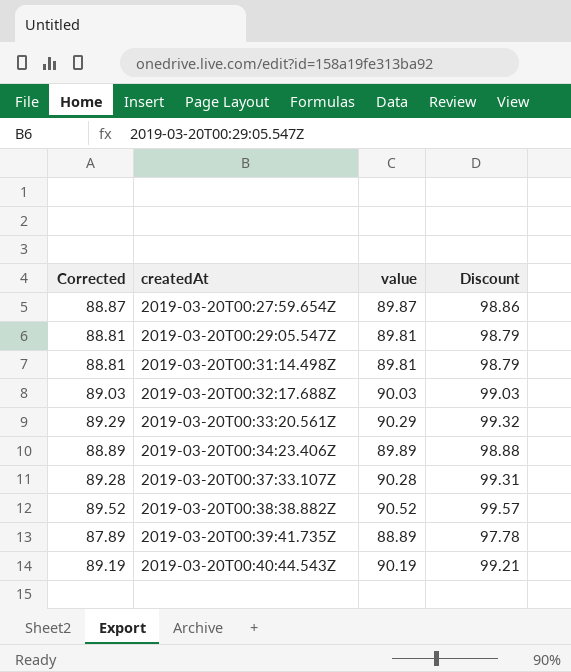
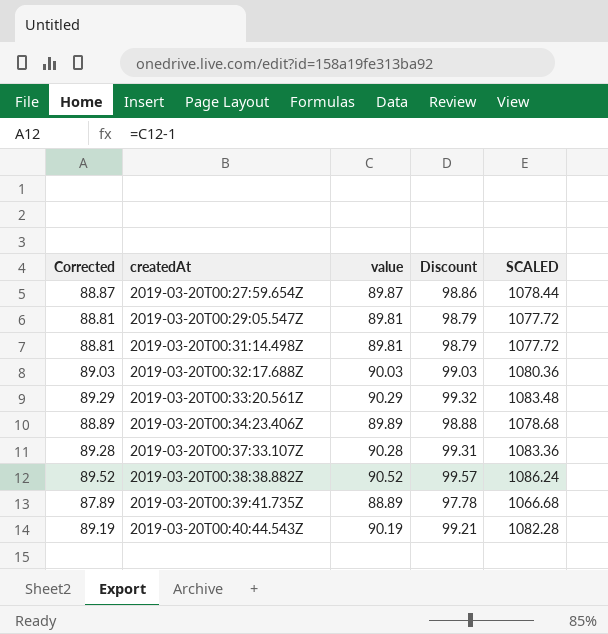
column SCALED | formula: none -> [value] * 12

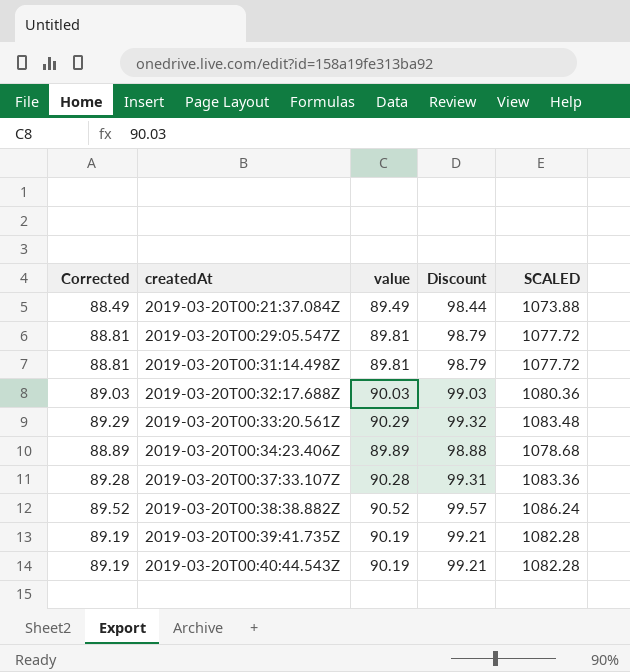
row 2019-03-20T00:27:59.654Z: 88.87 | 89.87 | 98.86 | 1078.44 -> none
row 2019-03-20T00:21:37.084Z: none -> 88.49 | 89.49 | 98.44 | 1073.88
2019-03-20T00:39:41.735Z | Corrected: 87.89 -> 89.19
2019-03-20T00:39:41.735Z | value: 88.89 -> 90.19
2019-03-20T00:39:41.735Z | Discount: 97.78 -> 99.21
2019-03-20T00:39:41.735Z | SCALED: 1066.68 -> 1082.28

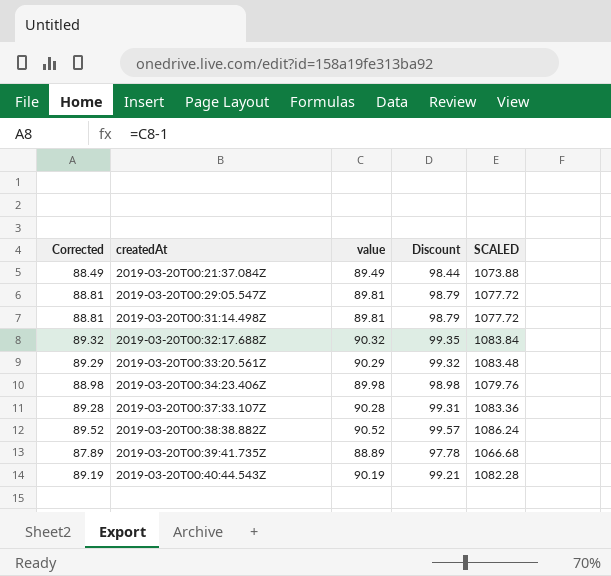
2019-03-20T00:32:17.688Z | Corrected: 89.03 -> 89.32
2019-03-20T00:32:17.688Z | value: 90.03 -> 90.32
2019-03-20T00:32:17.688Z | Discount: 99.03 -> 99.35
2019-03-20T00:32:17.688Z | SCALED: 1080.36 -> 1083.84
2019-03-20T00:34:23.406Z | Corrected: 88.89 -> 88.98
2019-03-20T00:34:23.406Z | value: 89.89 -> 89.98
2019-03-20T00:34:23.406Z | Discount: 98.88 -> 98.98
2019-03-20T00:34:23.406Z | SCALED: 1078.68 -> 1079.76
2019-03-20T00:39:41.735Z | Corrected: 89.19 -> 87.89
2019-03-20T00:39:41.735Z | value: 90.19 -> 88.89
2019-03-20T00:39:41.735Z | Discount: 99.21 -> 97.78
2019-03-20T00:39:41.735Z | SCALED: 1082.28 -> 1066.68

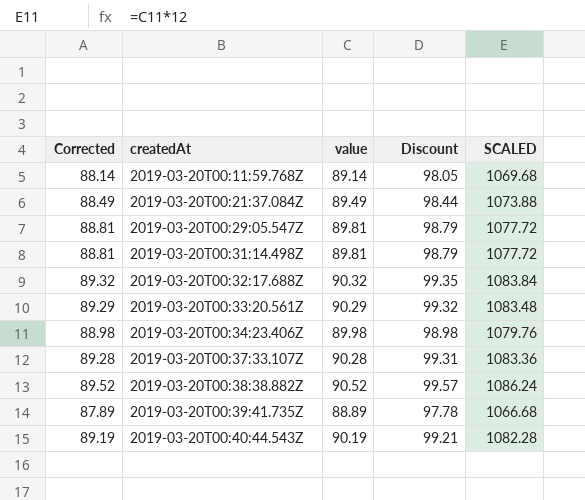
row 2019-03-20T00:11:59.768Z: none -> 88.14 | 89.14 | 98.05 | 1069.68

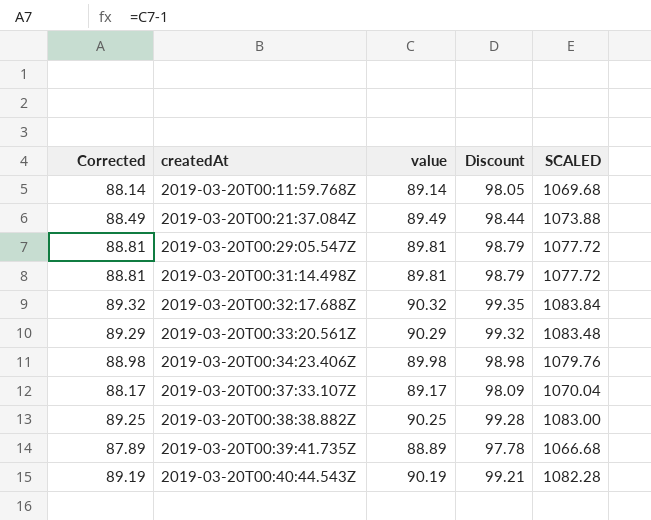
2019-03-20T00:37:33.107Z | Corrected: 89.28 -> 88.17
2019-03-20T00:37:33.107Z | value: 90.28 -> 89.17
2019-03-20T00:37:33.107Z | Discount: 99.31 -> 98.09
2019-03-20T00:37:33.107Z | SCALED: 1083.36 -> 1070.04
2019-03-20T00:38:38.882Z | Corrected: 89.52 -> 89.25
2019-03-20T00:38:38.882Z | value: 90.52 -> 90.25
2019-03-20T00:38:38.882Z | Discount: 99.57 -> 99.28
2019-03-20T00:38:38.882Z | SCALED: 1086.24 -> 1083.00

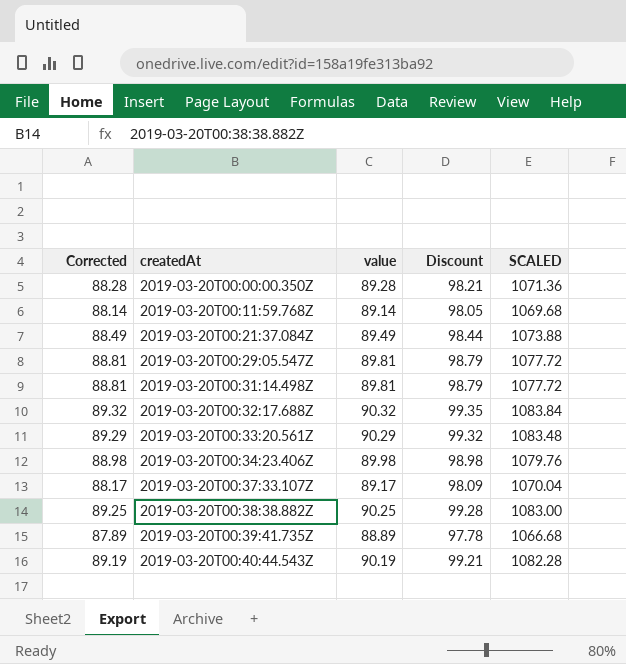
row 2019-03-20T00:00:00.350Z: none -> 88.28 | 89.28 | 98.21 | 1071.36

